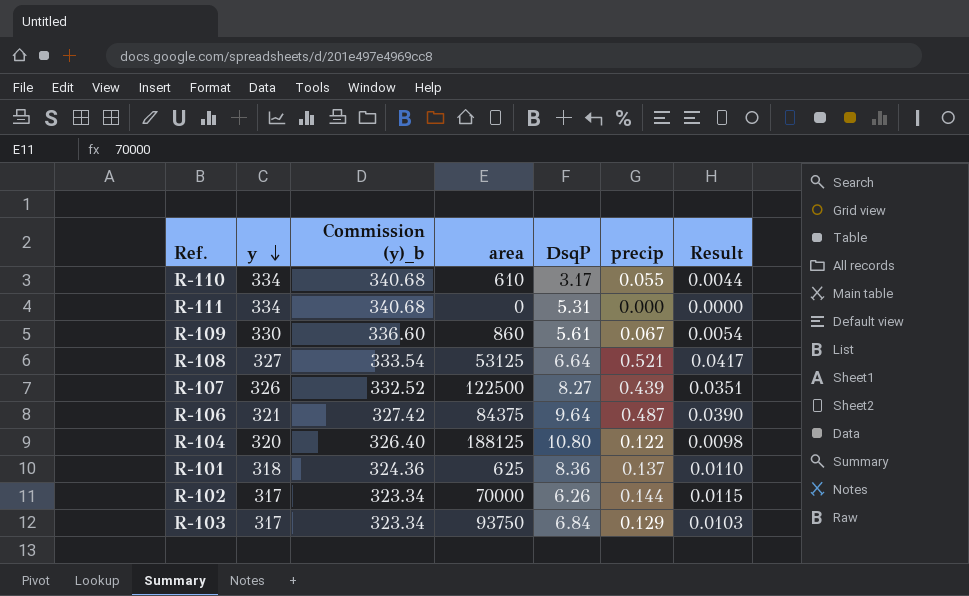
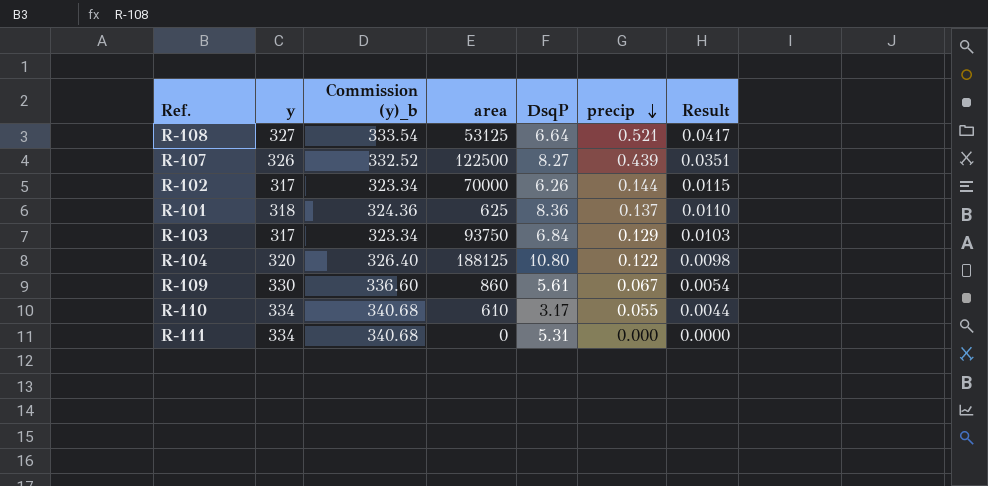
row order: y descending -> precip descending
row R-106: 321 | 327.42 | 84375 | 9.64 | 0.487 | 0.0390 -> none

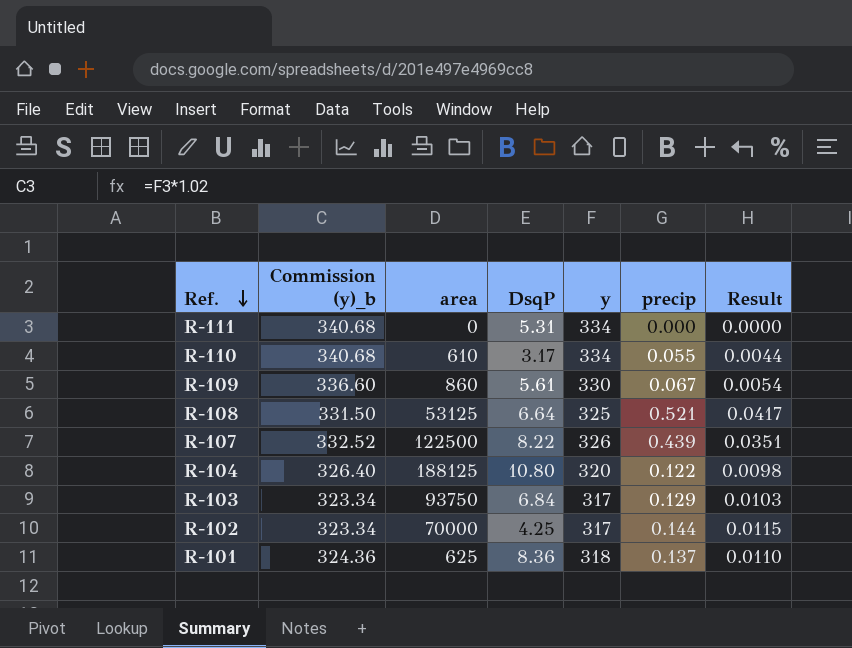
row order: precip descending -> Ref. descending
column y | position: 2 -> 5
R-108 | Commission (y)_b: 333.54 -> 331.50
R-108 | y: 327 -> 325
R-107 | DsqP: 8.27 -> 8.22
R-102 | DsqP: 6.26 -> 4.25

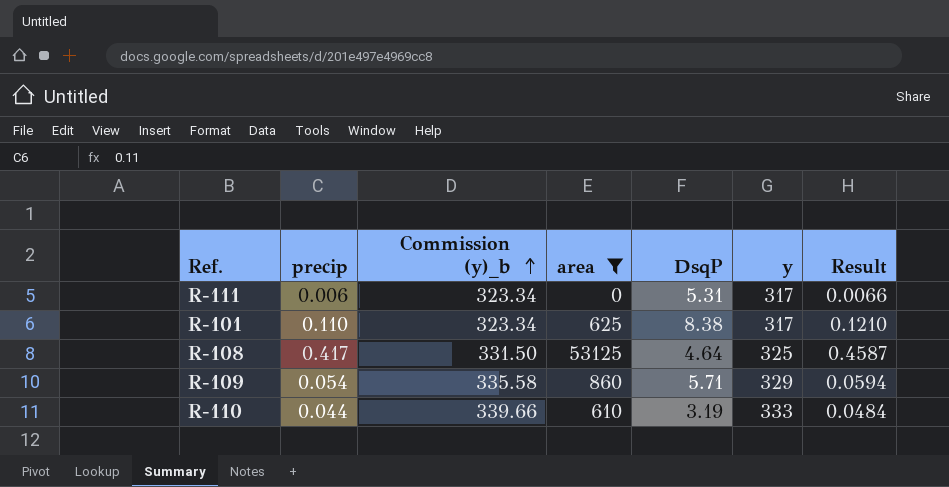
filter: none -> area <= 53125
row order: Ref. descending -> Commission (y)_b ascending
column precip | position: 6 -> 2
column Result | formula: [precip] * 0.08 -> [precip] * 1.1
R-111 | precip: 0.000 -> 0.006
R-111 | Commission (y)_b: 340.68 -> 323.34
R-111 | y: 334 -> 317
R-101 | precip: 0.137 -> 0.110
R-101 | Commission (y)_b: 324.36 -> 323.34
R-101 | DsqP: 8.36 -> 8.38
R-101 | y: 318 -> 317
R-108 | precip: 0.521 -> 0.417
R-108 | DsqP: 6.64 -> 4.64
R-109 | precip: 0.067 -> 0.054
R-109 | Commission (y)_b: 336.60 -> 335.58
R-109 | DsqP: 5.61 -> 5.71
R-109 | y: 330 -> 329
R-110 | precip: 0.055 -> 0.044
R-110 | Commission (y)_b: 340.68 -> 339.66
R-110 | DsqP: 3.17 -> 3.19
R-110 | y: 334 -> 333

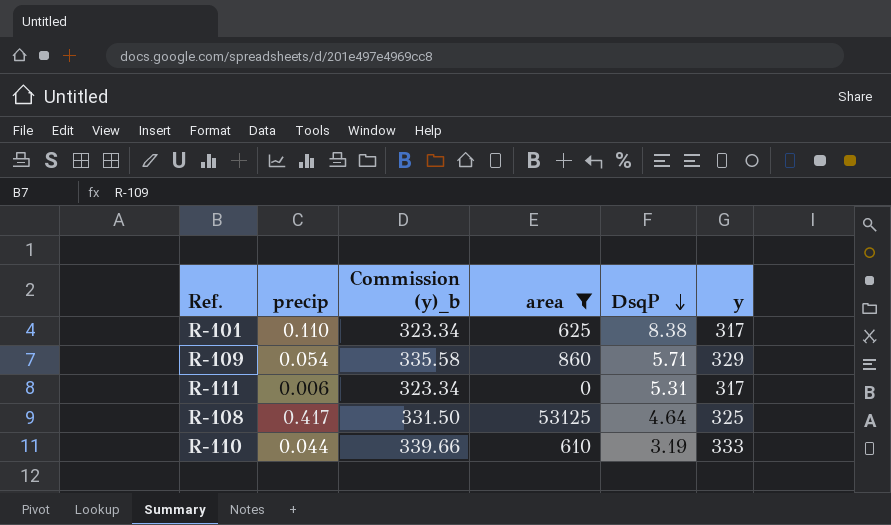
row order: Commission (y)_b ascending -> DsqP descending
column Result | formula: [precip] * 1.1 -> none

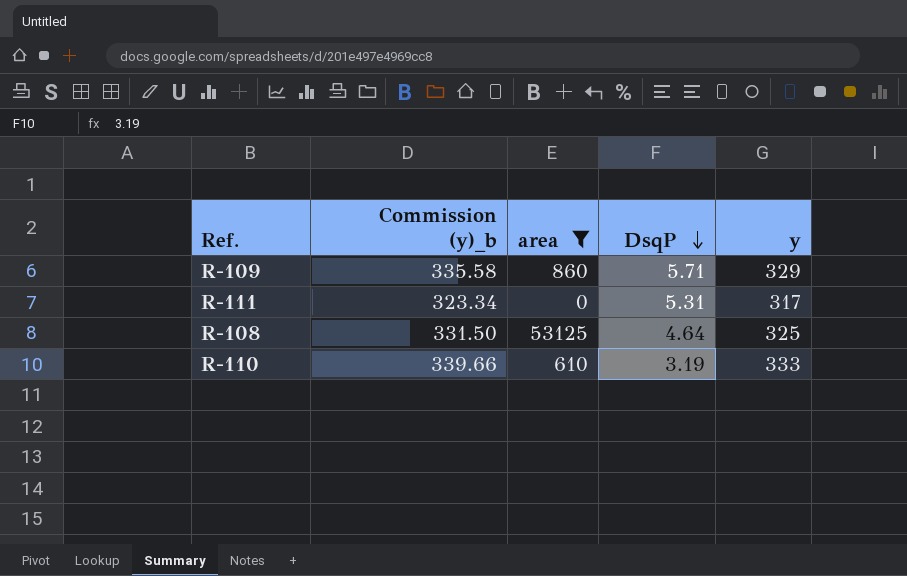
column precip | position: 2 -> none
row R-101: 0.110 | 323.34 | 625 | 8.38 | 317 -> none

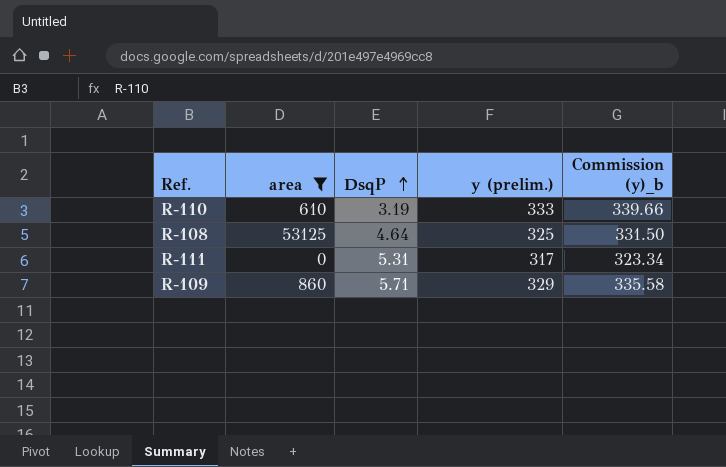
row order: DsqP descending -> DsqP ascending
column name: y -> y (prelim.)
column Commission (y)_b | position: 2 -> 5

